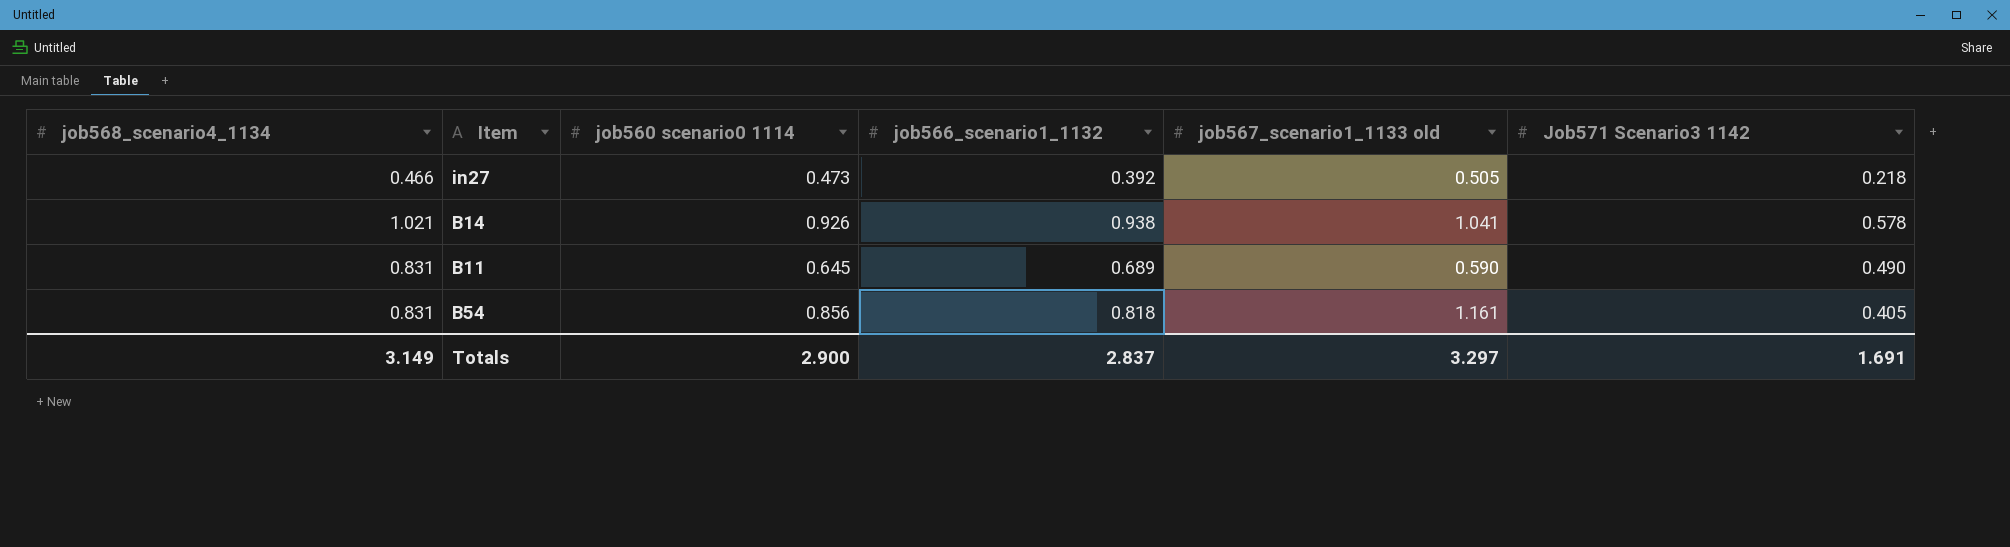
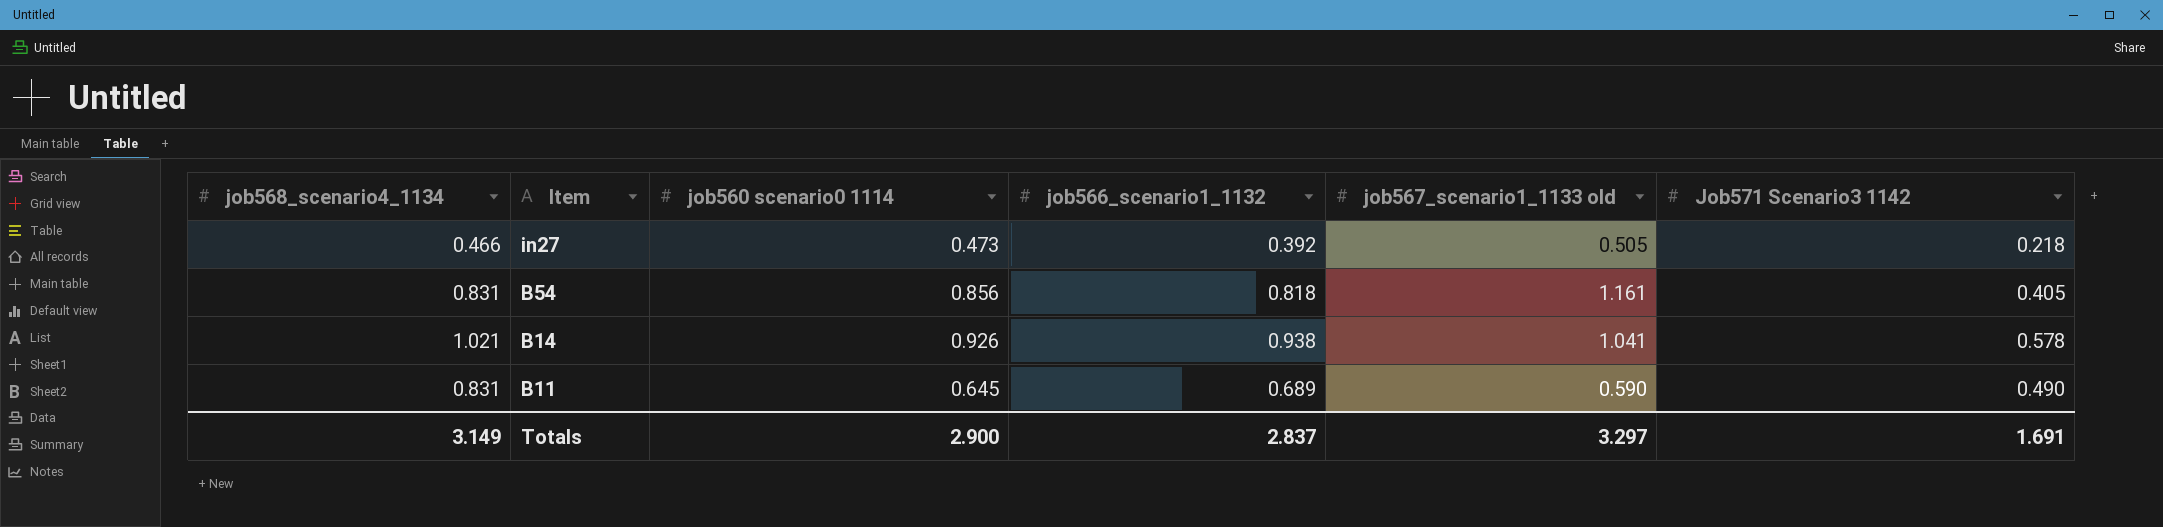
row order: none -> Item descending

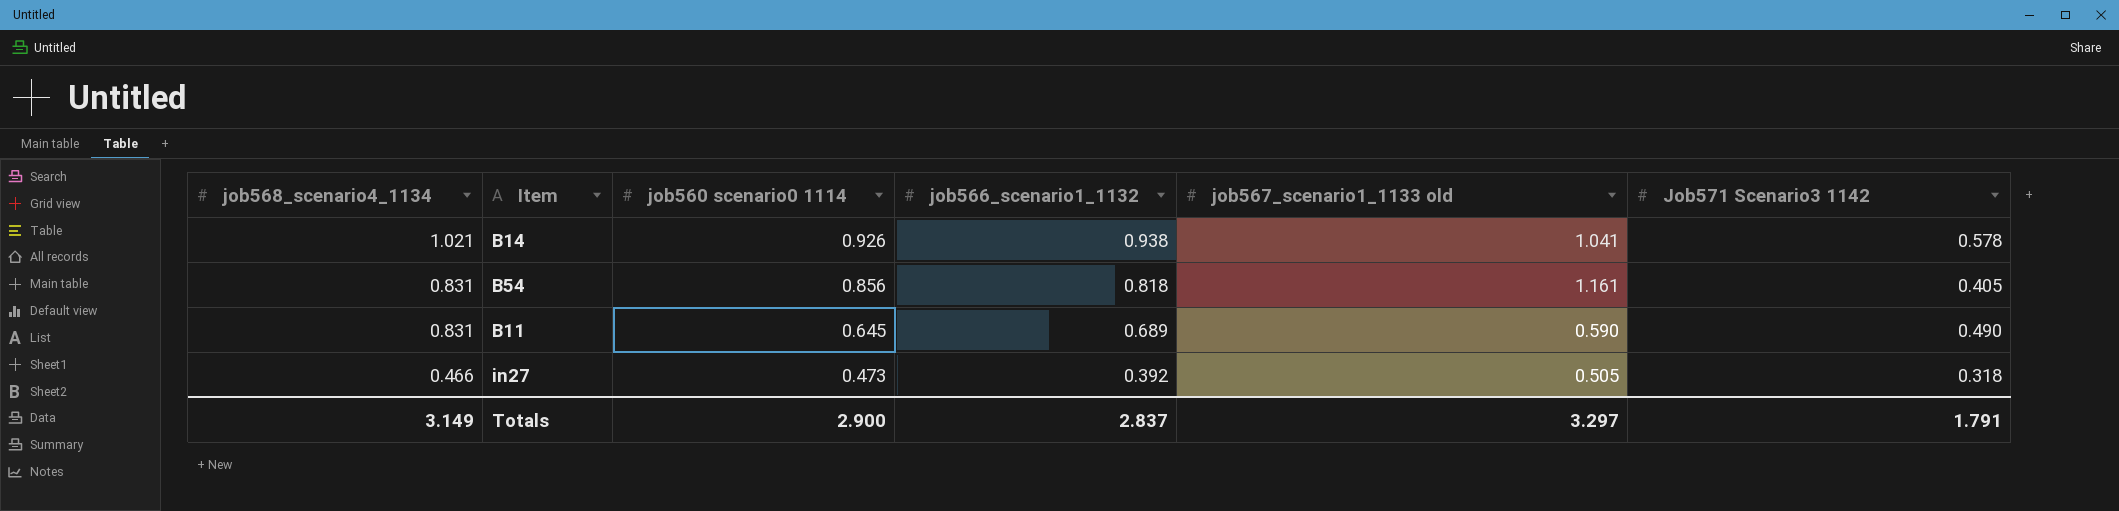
row order: Item descending -> job568_scenario4_1134 descending
in27 | Job571 Scenario3 1142: 0.218 -> 0.318
Totals | Job571 Scenario3 1142: 1.691 -> 1.791

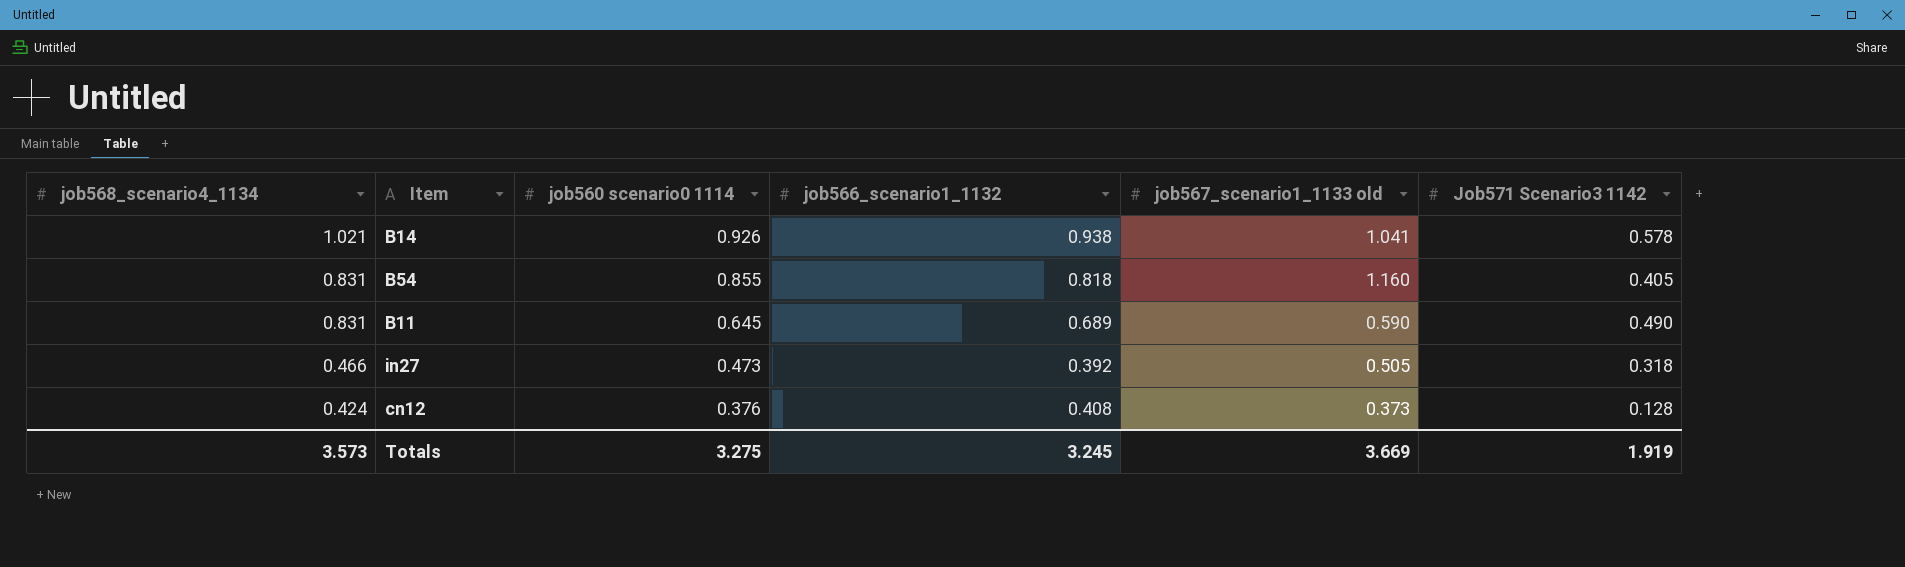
B54 | job560 scenario0 1114: 0.856 -> 0.855
B54 | job567_scenario1_1133 old: 1.161 -> 1.160
row cn12: none -> 0.424 | 0.376 | 0.408 | 0.373 | 0.128
Totals | job568_scenario4_1134: 3.149 -> 3.573
Totals | job560 scenario0 1114: 2.900 -> 3.275
Totals | job566_scenario1_1132: 2.837 -> 3.245
Totals | job567_scenario1_1133 old: 3.297 -> 3.669
Totals | Job571 Scenario3 1142: 1.791 -> 1.919

